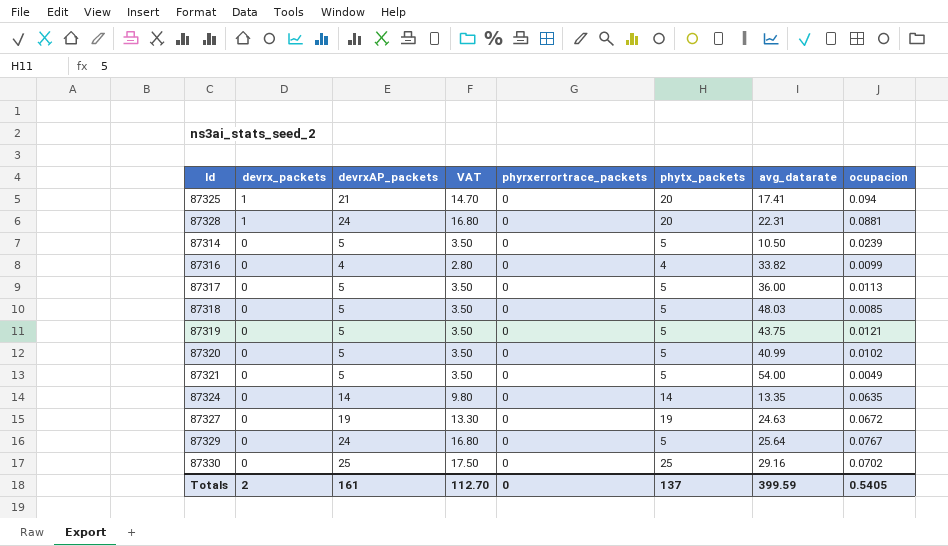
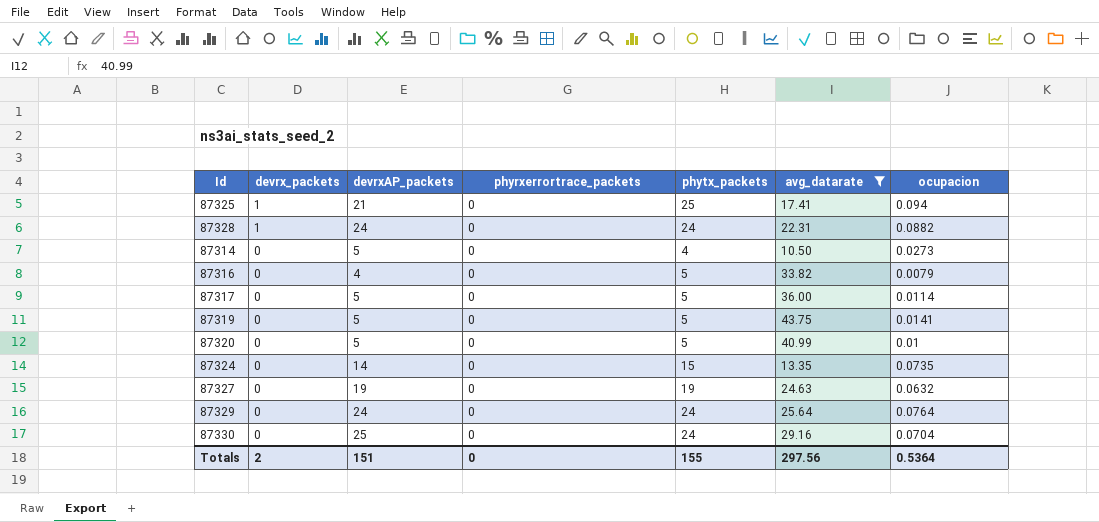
filter: none -> avg_datarate <= 43.75
column VAT | formula: [devrxAP_packets] * 0.7 -> none
87325 | phytx_packets: 20 -> 25
87328 | phytx_packets: 20 -> 24
87328 | ocupacion: 0.0881 -> 0.0882
87314 | phytx_packets: 5 -> 4
87314 | ocupacion: 0.0239 -> 0.0273
87316 | phytx_packets: 4 -> 5
87316 | ocupacion: 0.0099 -> 0.0079
87317 | ocupacion: 0.0113 -> 0.0114
87319 | ocupacion: 0.0121 -> 0.0141
87320 | ocupacion: 0.0102 -> 0.01
87324 | phytx_packets: 14 -> 15
87324 | ocupacion: 0.0635 -> 0.0735
87327 | ocupacion: 0.0672 -> 0.0632
87329 | phytx_packets: 5 -> 24
87329 | ocupacion: 0.0767 -> 0.0764
87330 | phytx_packets: 25 -> 24
87330 | ocupacion: 0.0702 -> 0.0704
Totals | devrxAP_packets: 161 -> 151
Totals | phytx_packets: 137 -> 155
Totals | avg_datarate: 399.59 -> 297.56
Totals | ocupacion: 0.5405 -> 0.5364

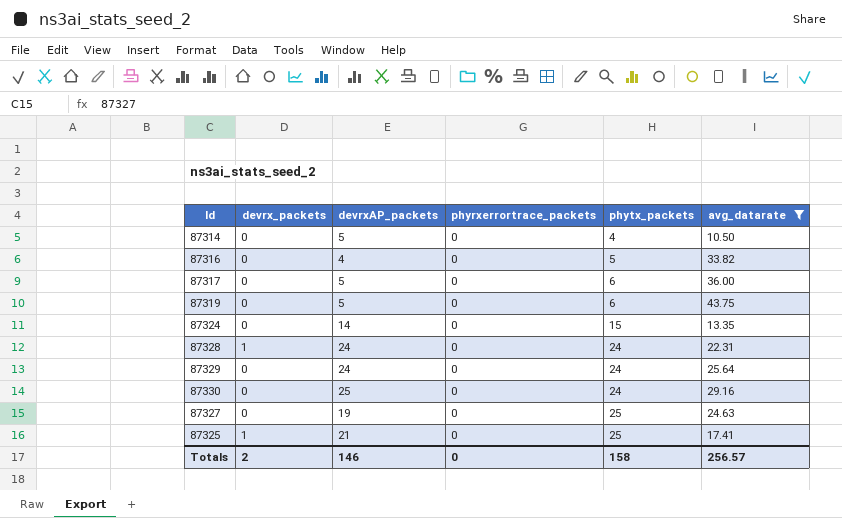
row order: devrx_packets descending -> phytx_packets ascending
column ocupacion | position: 7 -> none
row 87320: 0 | 5 | 0 | 5 | 40.99 | 0.01 -> none
87317 | phytx_packets: 5 -> 6
87319 | phytx_packets: 5 -> 6
87327 | phytx_packets: 19 -> 25
Totals | devrxAP_packets: 151 -> 146
Totals | phytx_packets: 155 -> 158
Totals | avg_datarate: 297.56 -> 256.57

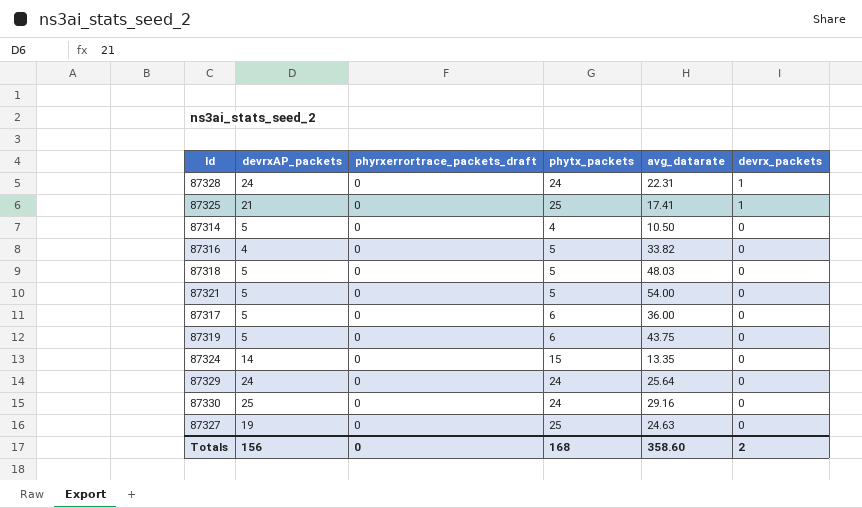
filter: avg_datarate <= 43.75 -> none
row order: phytx_packets ascending -> devrx_packets descending
column name: phyrxerrortrace_packets -> phyrxerrortrace_packets_draft
column devrx_packets | position: 2 -> 6
Totals | devrxAP_packets: 146 -> 156
Totals | phytx_packets: 158 -> 168
Totals | avg_datarate: 256.57 -> 358.60

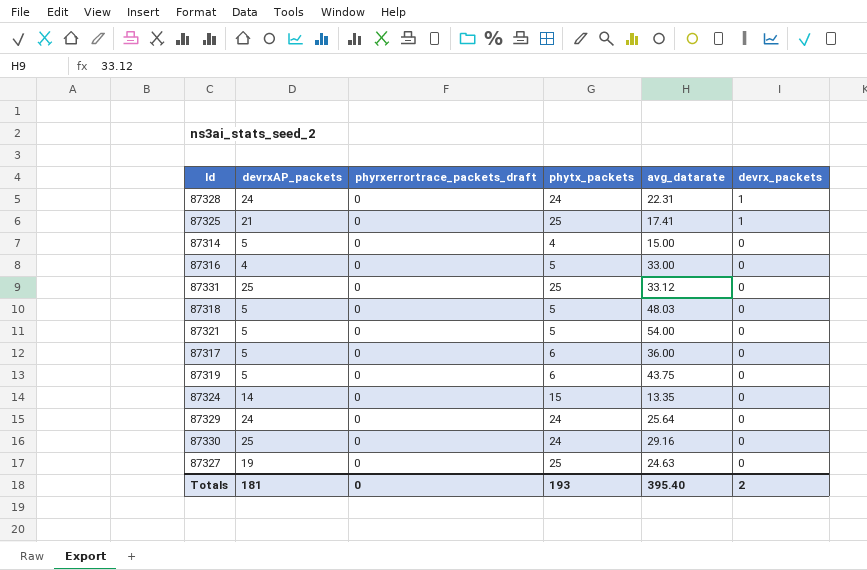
87314 | avg_datarate: 10.50 -> 15.00
87316 | avg_datarate: 33.82 -> 33.00
row 87331: none -> 25 | 0 | 25 | 33.12 | 0
Totals | devrxAP_packets: 156 -> 181
Totals | phytx_packets: 168 -> 193
Totals | avg_datarate: 358.60 -> 395.40

